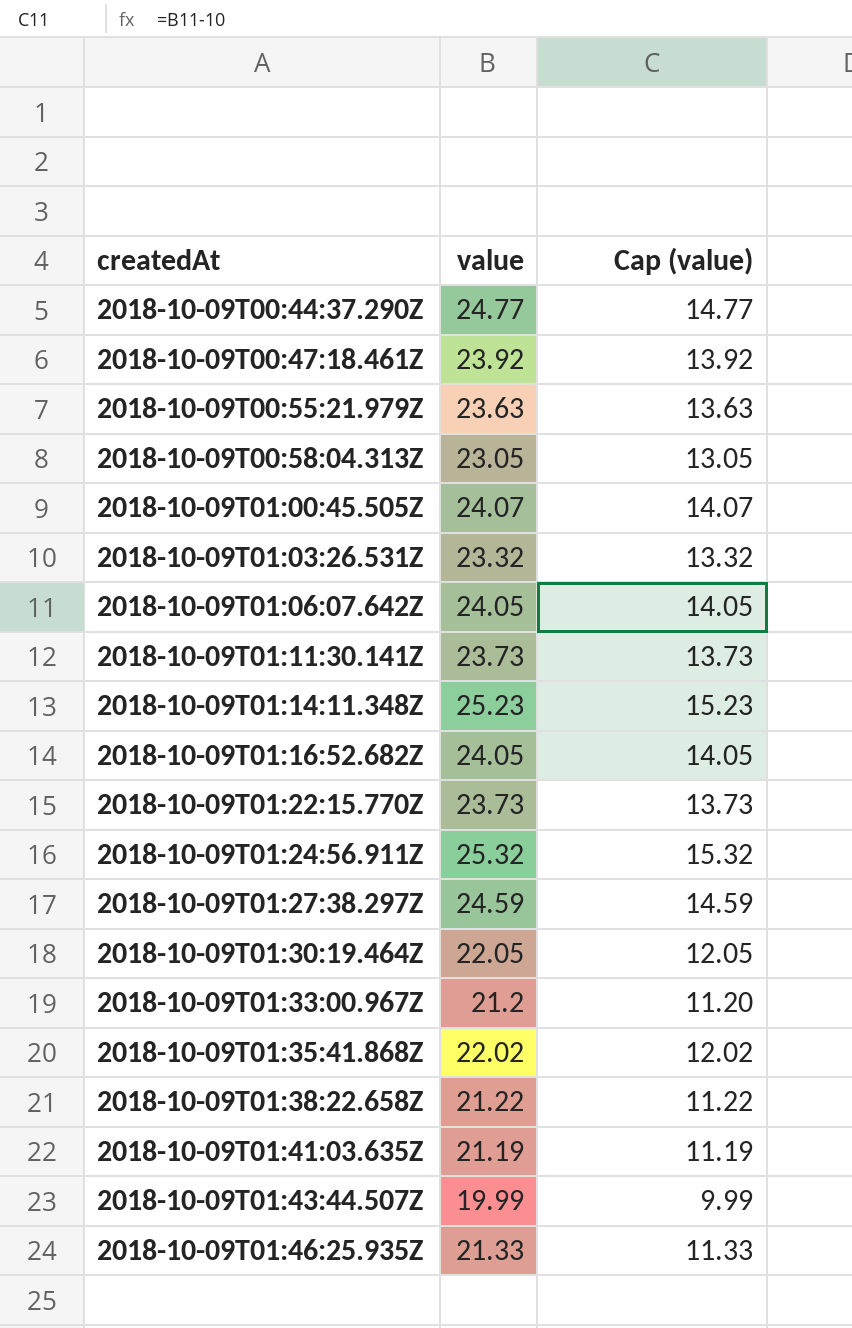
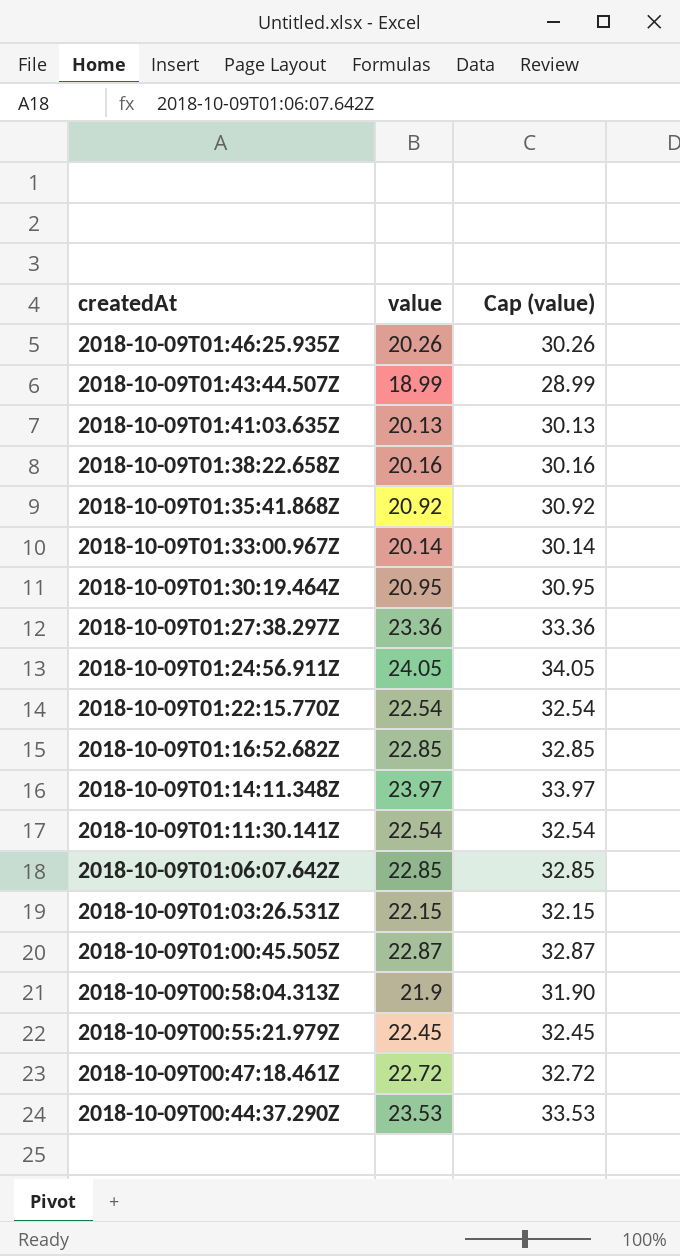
row order: createdAt ascending -> createdAt descending
column Cap (value) | formula: [value] - 10 -> [value] + 10
2018-10-09T01:46:25.935Z | value: 21.33 -> 20.26
2018-10-09T01:43:44.507Z | value: 19.99 -> 18.99
2018-10-09T01:41:03.635Z | value: 21.19 -> 20.13
2018-10-09T01:38:22.658Z | value: 21.22 -> 20.16
2018-10-09T01:35:41.868Z | value: 22.02 -> 20.92
2018-10-09T01:33:00.967Z | value: 21.2 -> 20.14
2018-10-09T01:30:19.464Z | value: 22.05 -> 20.95
2018-10-09T01:27:38.297Z | value: 24.59 -> 23.36
2018-10-09T01:24:56.911Z | value: 25.32 -> 24.05
2018-10-09T01:22:15.770Z | value: 23.73 -> 22.54
2018-10-09T01:16:52.682Z | value: 24.05 -> 22.85
2018-10-09T01:14:11.348Z | value: 25.23 -> 23.97
2018-10-09T01:11:30.141Z | value: 23.73 -> 22.54
2018-10-09T01:06:07.642Z | value: 24.05 -> 22.85
2018-10-09T01:03:26.531Z | value: 23.32 -> 22.15
2018-10-09T01:00:45.505Z | value: 24.07 -> 22.87
2018-10-09T00:58:04.313Z | value: 23.05 -> 21.9
2018-10-09T00:55:21.979Z | value: 23.63 -> 22.45
2018-10-09T00:47:18.461Z | value: 23.92 -> 22.72
2018-10-09T00:44:37.290Z | value: 24.77 -> 23.53

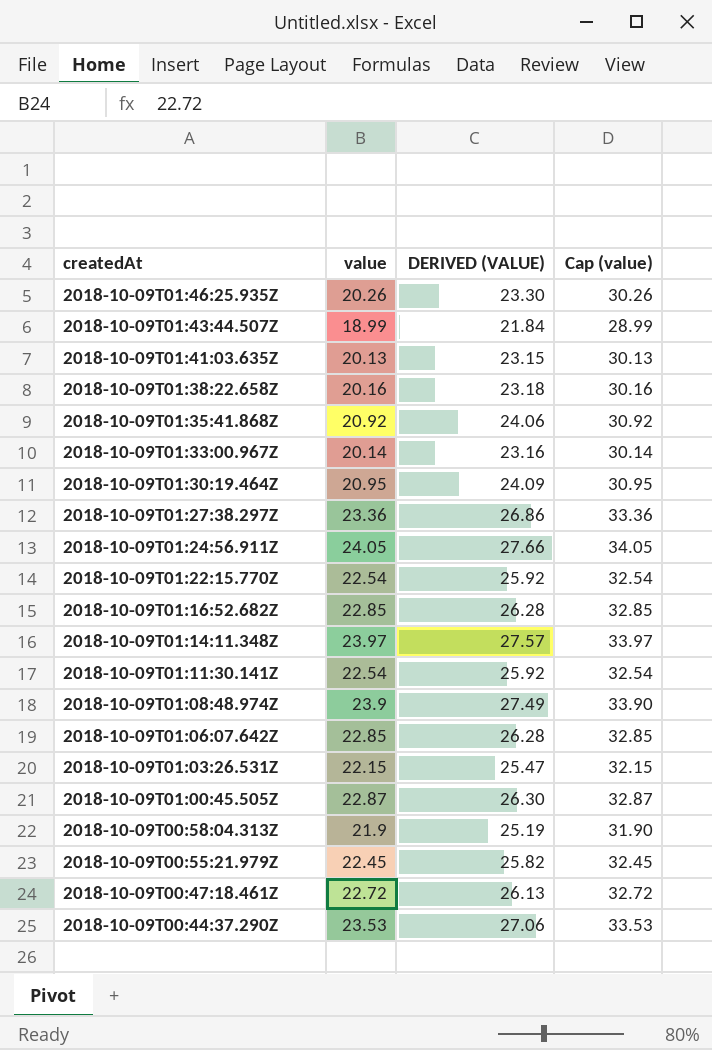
column DERIVED (VALUE) | formula: none -> [value] * 1.15
row 2018-10-09T01:08:48.974Z: none -> 23.9 | 27.49 | 33.90

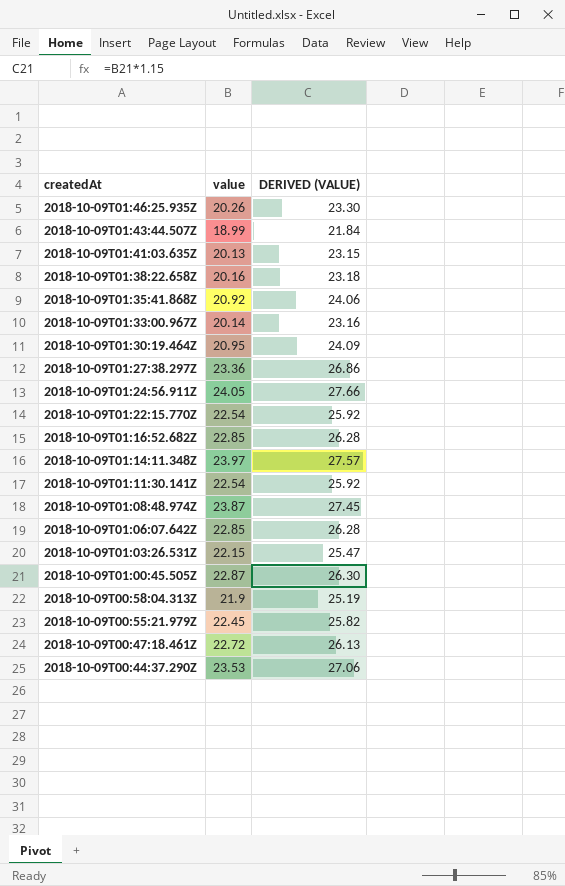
column Cap (value) | formula: [value] + 10 -> none
2018-10-09T01:08:48.974Z | value: 23.9 -> 23.87
2018-10-09T01:08:48.974Z | DERIVED (VALUE): 27.49 -> 27.45

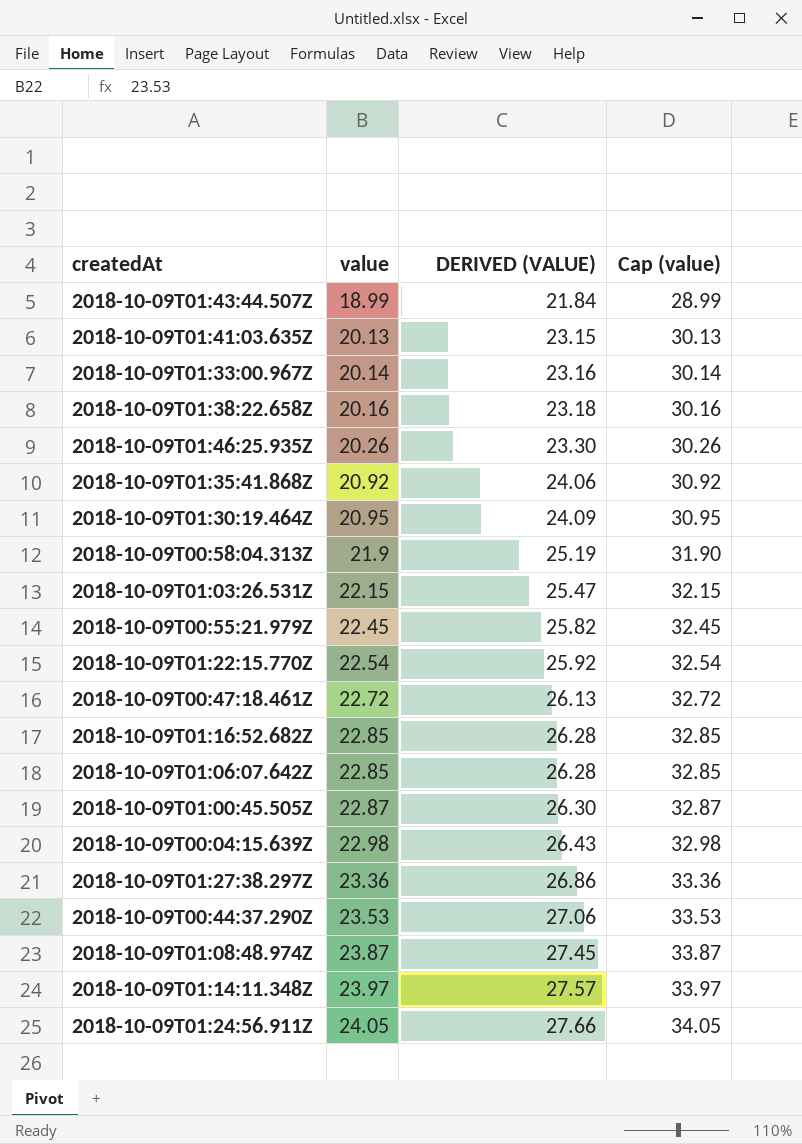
row order: createdAt descending -> value ascending
column Cap (value) | formula: none -> [value] + 10
row 2018-10-09T01:11:30.141Z: 22.54 | 25.92 -> none
row 2018-10-09T00:04:15.639Z: none -> 22.98 | 26.43 | 32.98

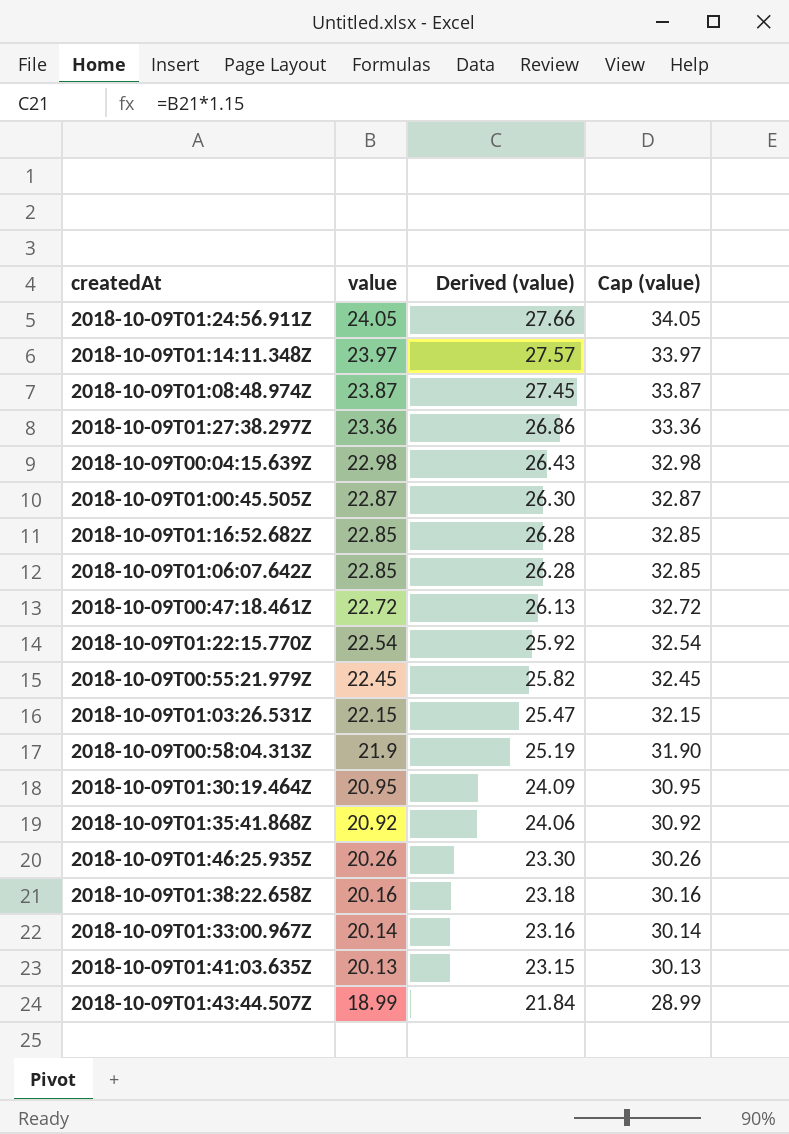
row order: value ascending -> value descending
column name: DERIVED (VALUE) -> Derived (value)
row 2018-10-09T00:44:37.290Z: 23.53 | 27.06 | 33.53 -> none

